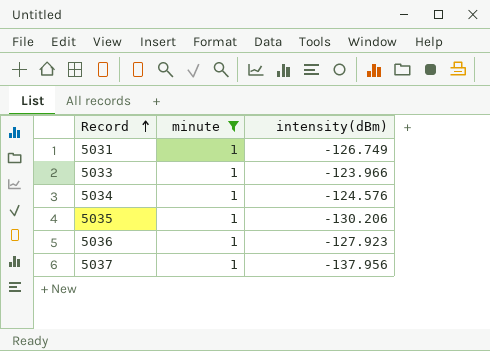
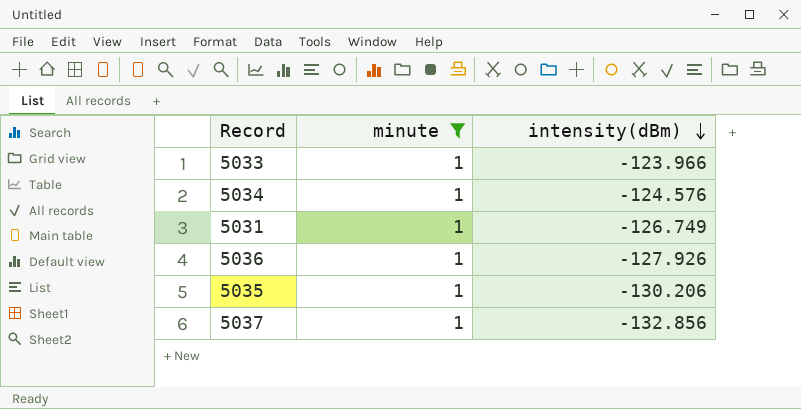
row order: Record ascending -> intensity(dBm) descending
5036 | intensity(dBm): -127.923 -> -127.926
5037 | intensity(dBm): -137.956 -> -132.856

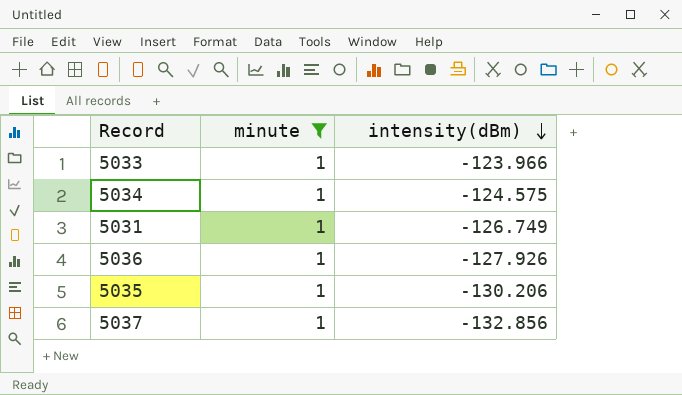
5034 | intensity(dBm): -124.576 -> -124.575

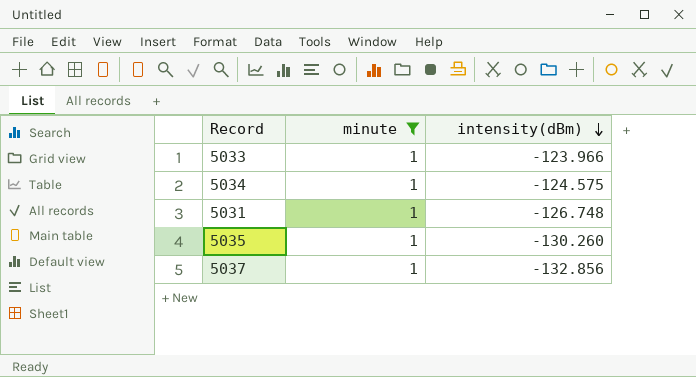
row 5036: 1 | -127.926 -> none
5031 | intensity(dBm): -126.749 -> -126.748
5035 | intensity(dBm): -130.206 -> -130.260

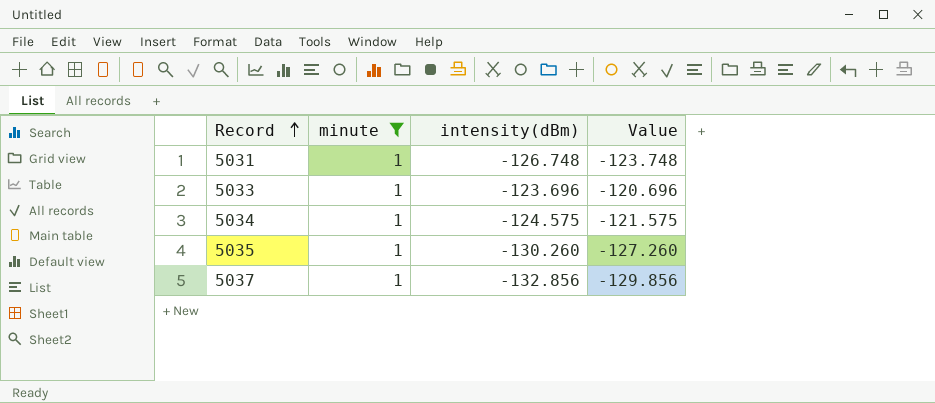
row order: intensity(dBm) descending -> Record ascending
column Value | formula: none -> [intensity(dBm)] + 3
5033 | intensity(dBm): -123.966 -> -123.696

